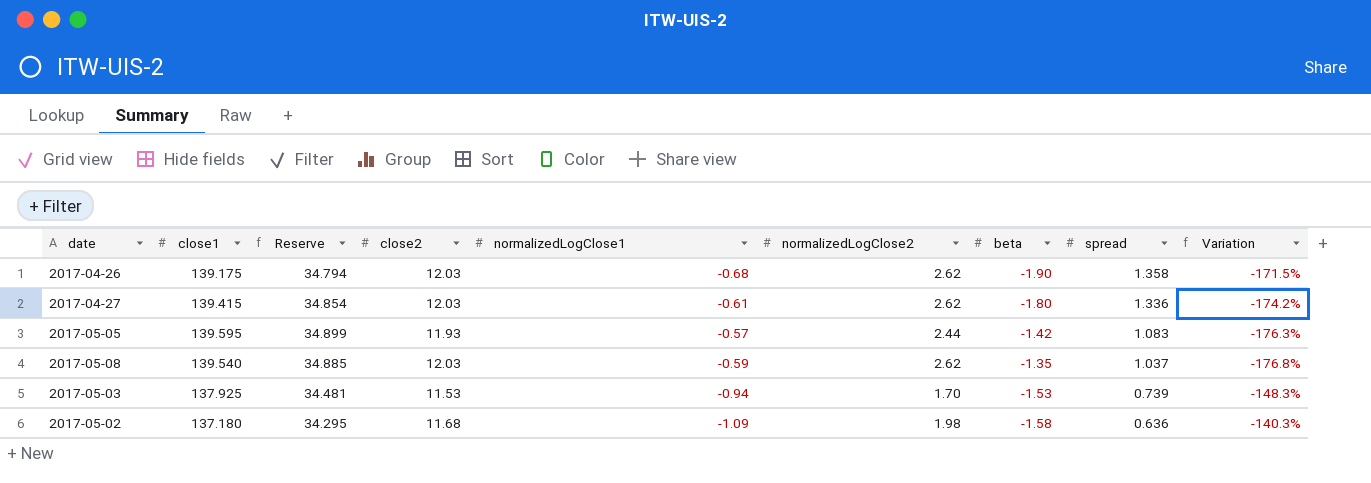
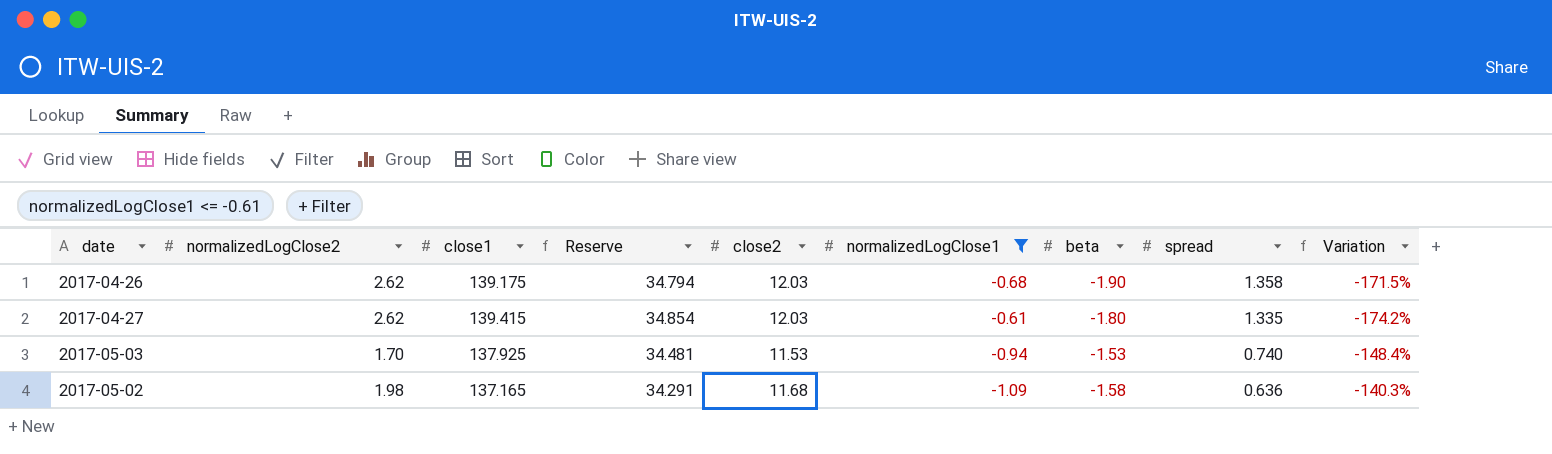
filter: none -> normalizedLogClose1 <= -0.61
column normalizedLogClose2 | position: 6 -> 2
2017-04-27 | spread: 1.336 -> 1.335
2017-05-03 | spread: 0.739 -> 0.740
2017-05-03 | Variation: -148.3% -> -148.4%
2017-05-02 | close1: 137.180 -> 137.165
2017-05-02 | Reserve: 34.295 -> 34.291

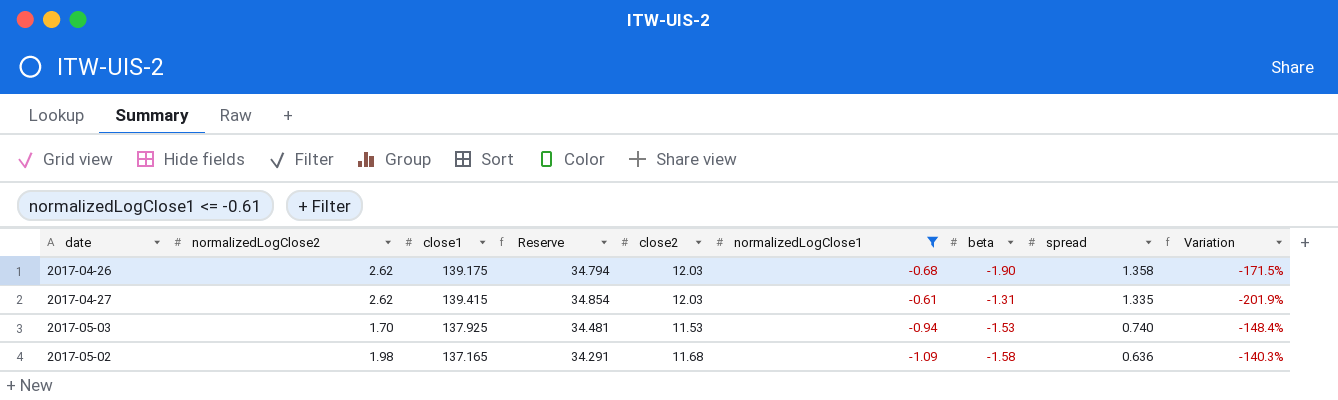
2017-04-27 | beta: -1.80 -> -1.31
2017-04-27 | Variation: -174.2% -> -201.9%

